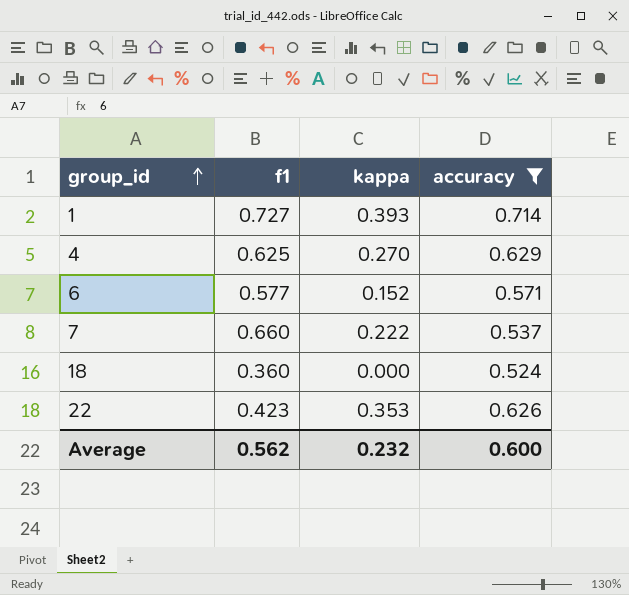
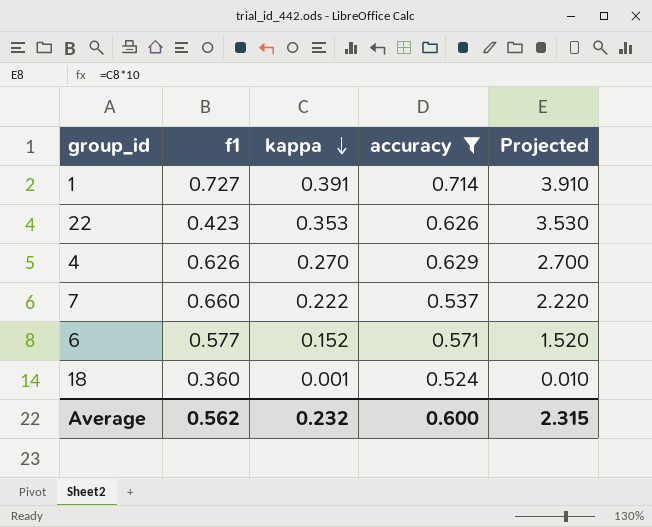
row order: group_id ascending -> kappa descending
column Projected | formula: none -> [kappa] * 10
1 | kappa: 0.393 -> 0.391
4 | f1: 0.625 -> 0.626
18 | kappa: 0.000 -> 0.001

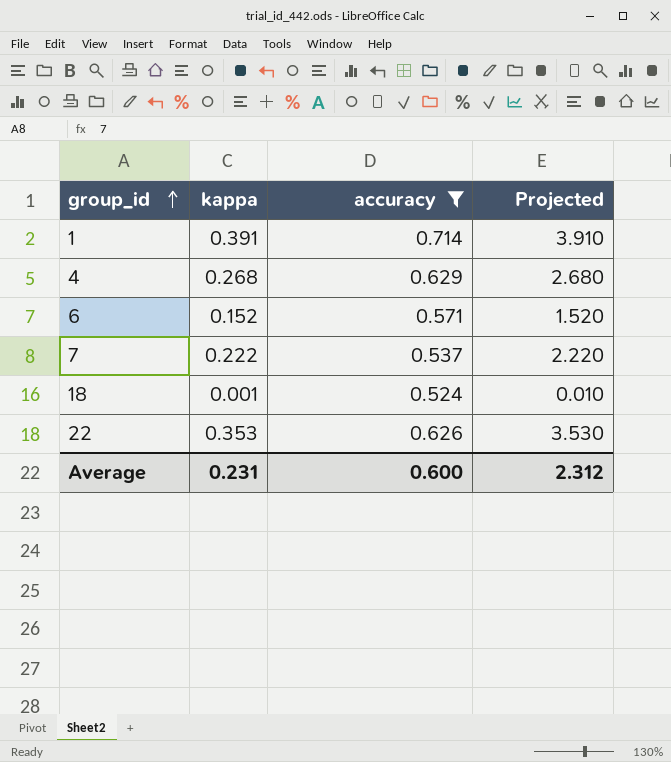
row order: kappa descending -> group_id ascending
column f1 | position: 2 -> none
4 | kappa: 0.270 -> 0.268
4 | Projected: 2.700 -> 2.680
Average | kappa: 0.232 -> 0.231
Average | Projected: 2.315 -> 2.312

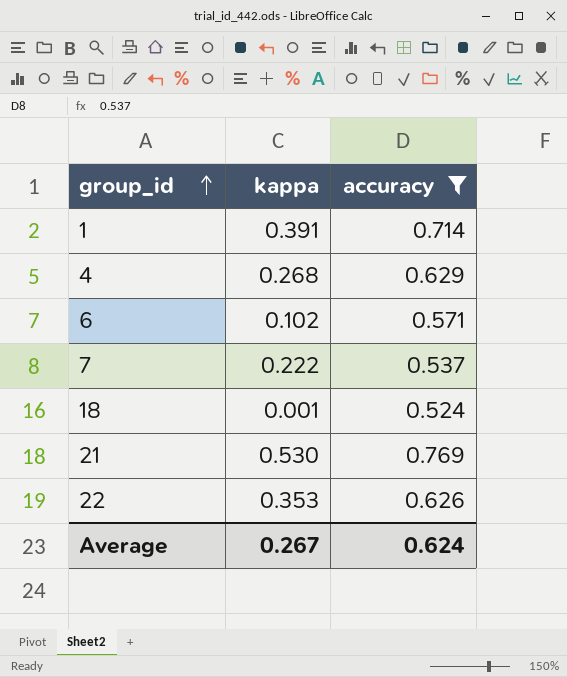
column Projected | formula: [kappa] * 10 -> none
6 | kappa: 0.152 -> 0.102
row 21: none -> 0.530 | 0.769
Average | kappa: 0.231 -> 0.267
Average | accuracy: 0.600 -> 0.624

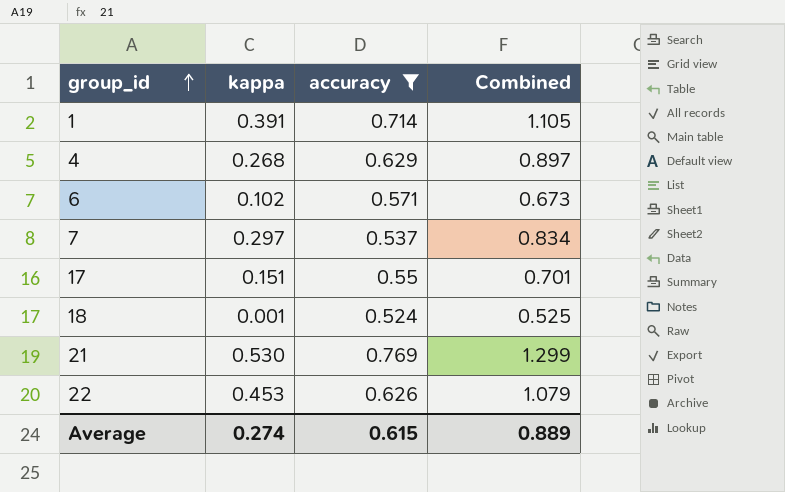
column Combined | formula: none -> [kappa] + [accuracy]
7 | kappa: 0.222 -> 0.297
row 17: none -> 0.151 | 0.55 | 0.701
22 | kappa: 0.353 -> 0.453
Average | kappa: 0.267 -> 0.274
Average | accuracy: 0.624 -> 0.615

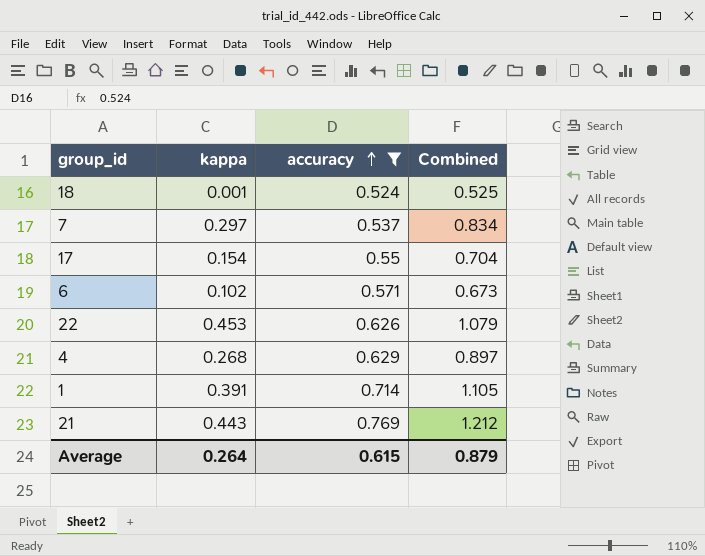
row order: group_id ascending -> accuracy ascending
17 | kappa: 0.151 -> 0.154
17 | Combined: 0.701 -> 0.704
21 | kappa: 0.530 -> 0.443
21 | Combined: 1.299 -> 1.212
Average | kappa: 0.274 -> 0.264
Average | Combined: 0.889 -> 0.879

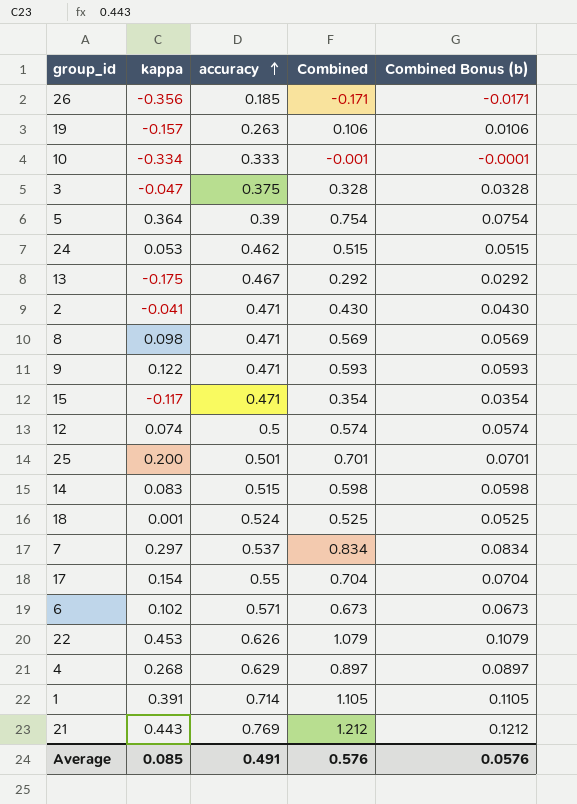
filter: accuracy >= 0.524 -> none
column Combined Bonus (b) | formula: none -> [Combined] * 0.1
Average | kappa: 0.264 -> 0.085
Average | accuracy: 0.615 -> 0.491
Average | Combined: 0.879 -> 0.576

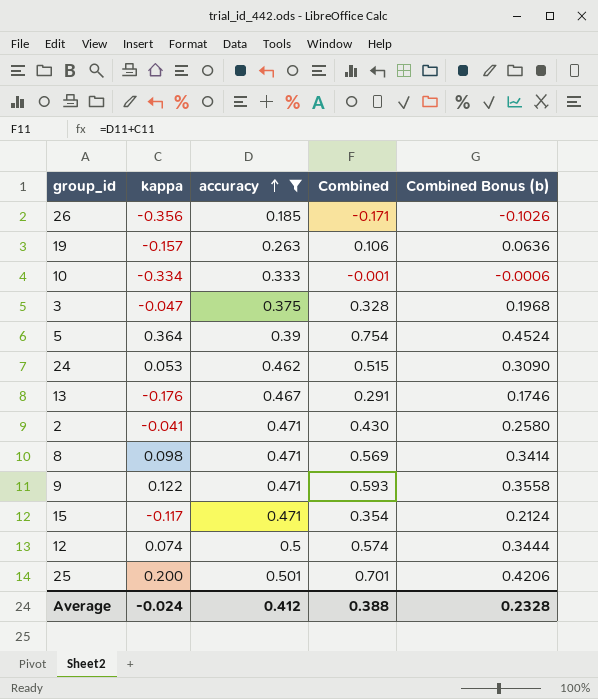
filter: none -> accuracy <= 0.501
column Combined Bonus (b) | formula: [Combined] * 0.1 -> [Combined] * 0.6
13 | kappa: -0.175 -> -0.176
13 | Combined: 0.292 -> 0.291
Average | kappa: 0.085 -> -0.024
Average | accuracy: 0.491 -> 0.412
Average | Combined: 0.576 -> 0.388
Average | Combined Bonus (b): 0.0576 -> 0.2328

